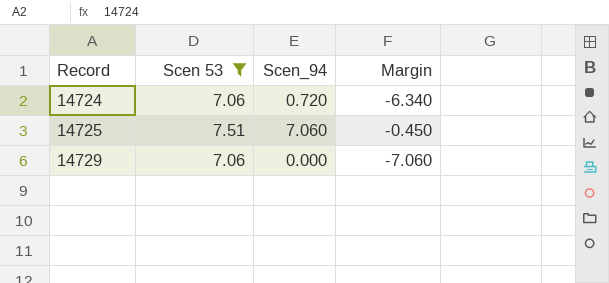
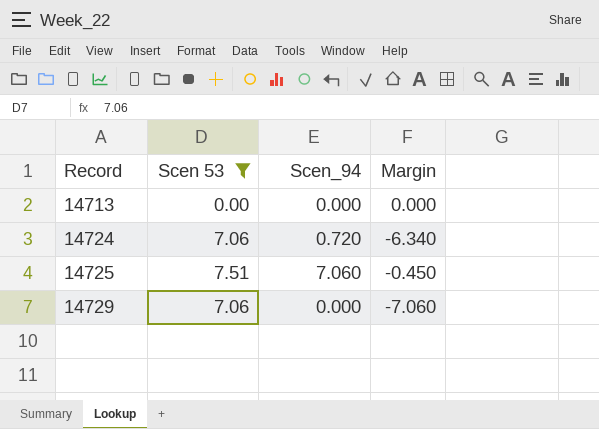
row 14713: none -> 0.00 | 0.000 | 0.000

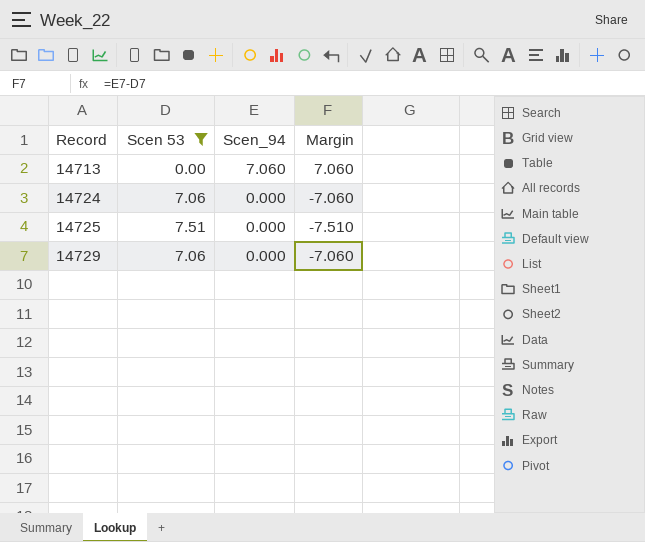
14713 | Scen_94: 0.000 -> 7.060
14713 | Margin: 0.000 -> 7.060
14724 | Scen_94: 0.720 -> 0.000
14724 | Margin: -6.340 -> -7.060
14725 | Scen_94: 7.060 -> 0.000
14725 | Margin: -0.450 -> -7.510

